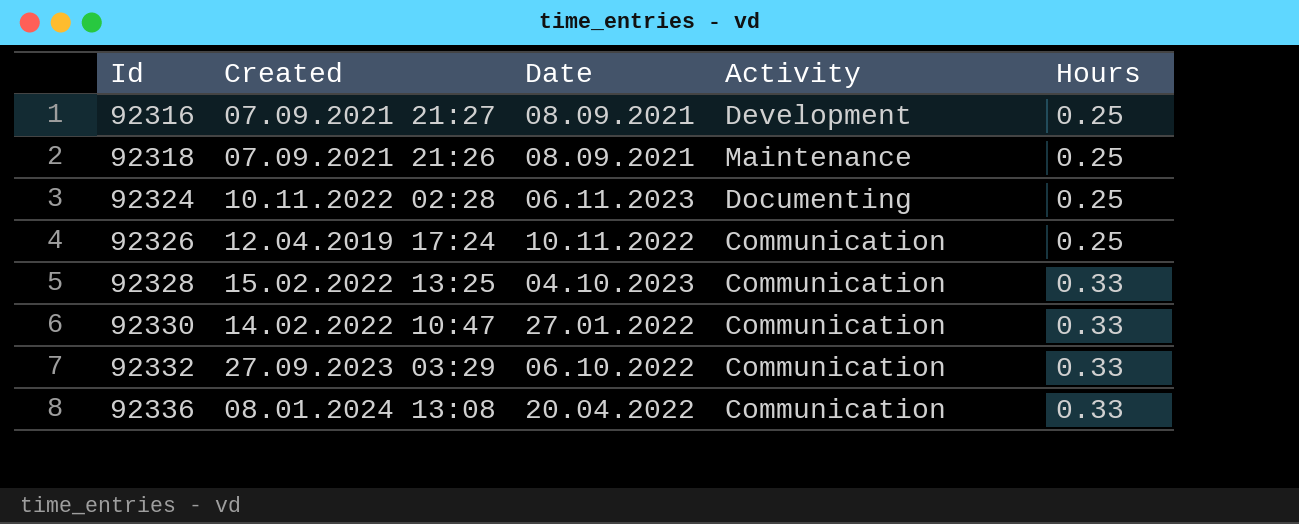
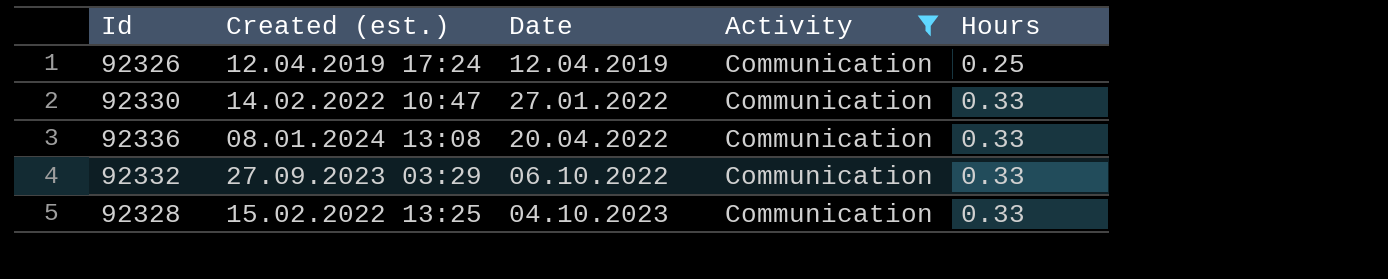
filter: none -> Activity = Communication
row order: Id ascending -> Date ascending
column name: Created -> Created (est.)
92326 | Date: 10.11.2022 -> 12.04.2019

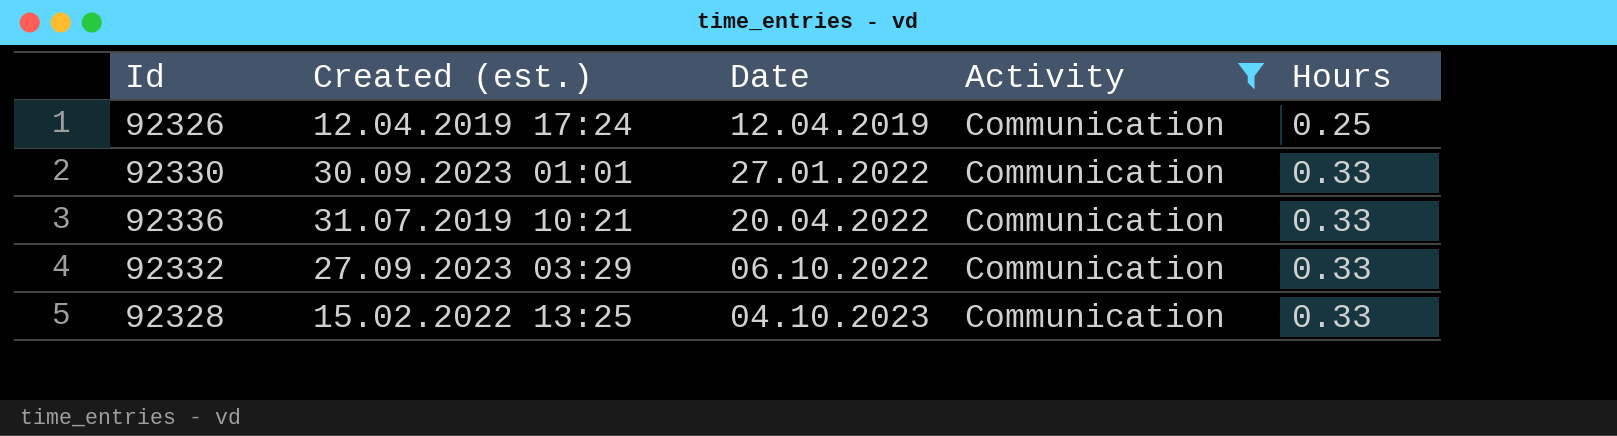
92330 | Created (est.): 14.02.2022 10:47 -> 30.09.2023 01:01
92336 | Created (est.): 08.01.2024 13:08 -> 31.07.2019 10:21

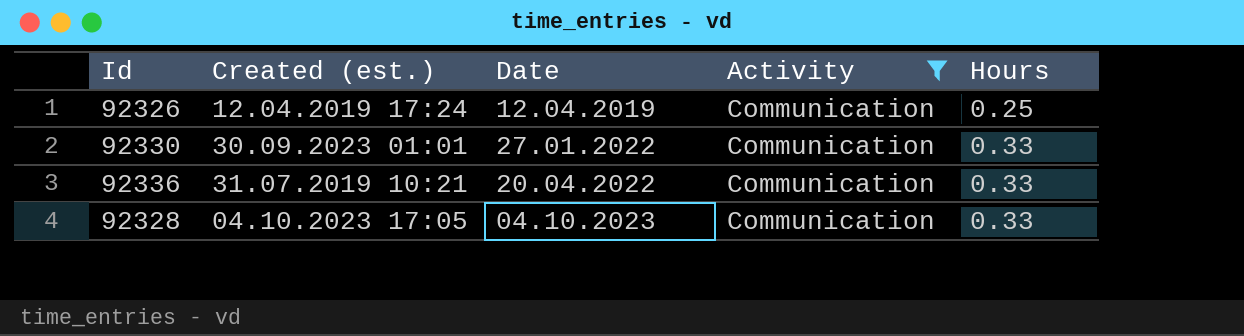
row 92332: 27.09.2023 03:29 | 06.10.2022 | Communication | 0.33 -> none
92328 | Created (est.): 15.02.2022 13:25 -> 04.10.2023 17:05

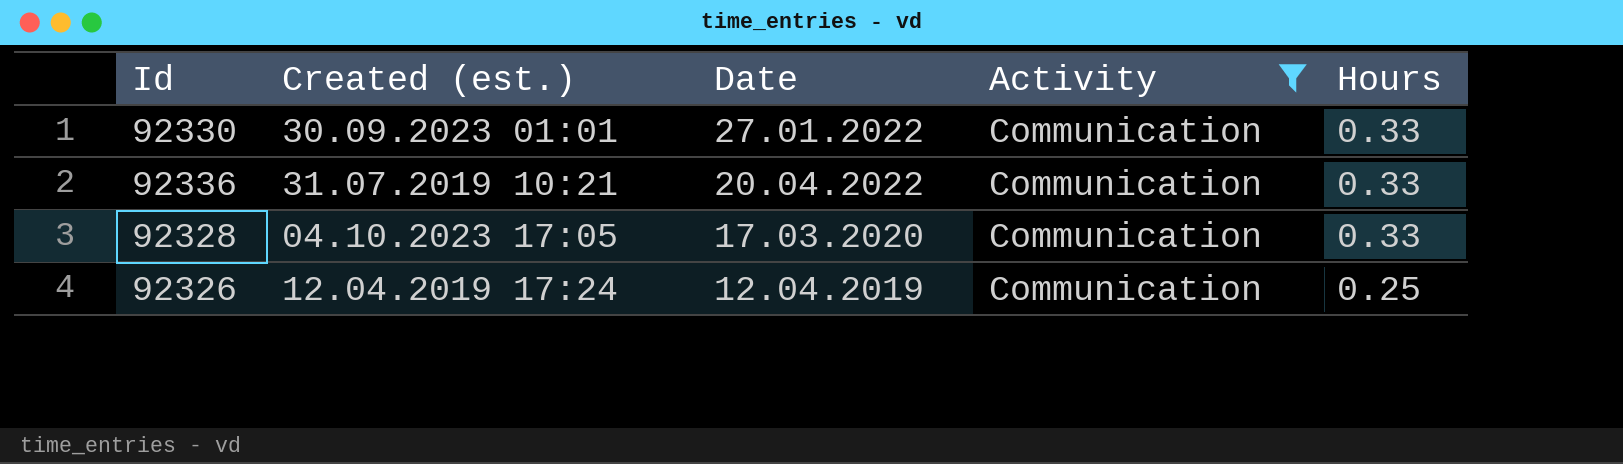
row order: Date ascending -> Hours descending
92328 | Date: 04.10.2023 -> 17.03.2020

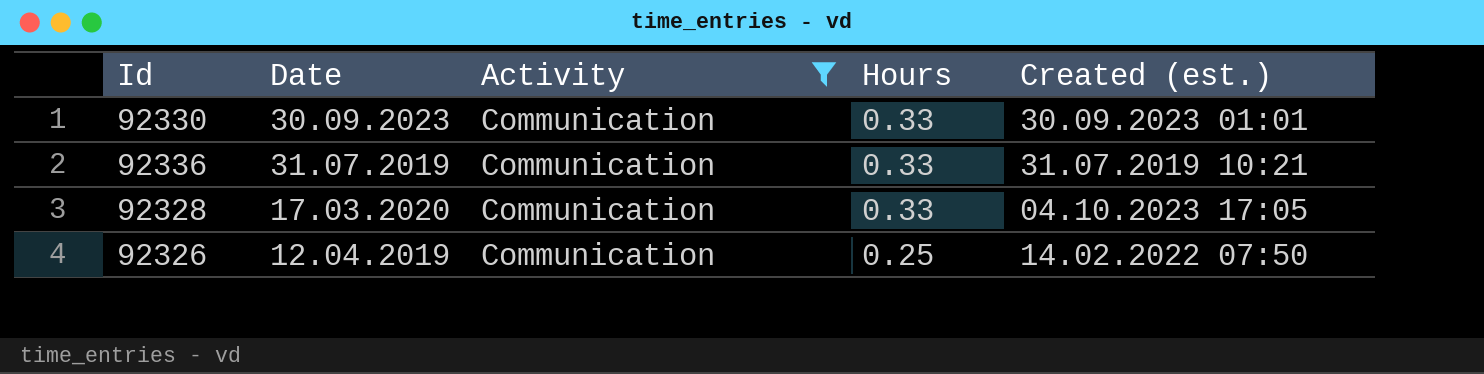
column Created (est.) | position: 2 -> 5
92330 | Date: 27.01.2022 -> 30.09.2023
92336 | Date: 20.04.2022 -> 31.07.2019
92326 | Created (est.): 12.04.2019 17:24 -> 14.02.2022 07:50

